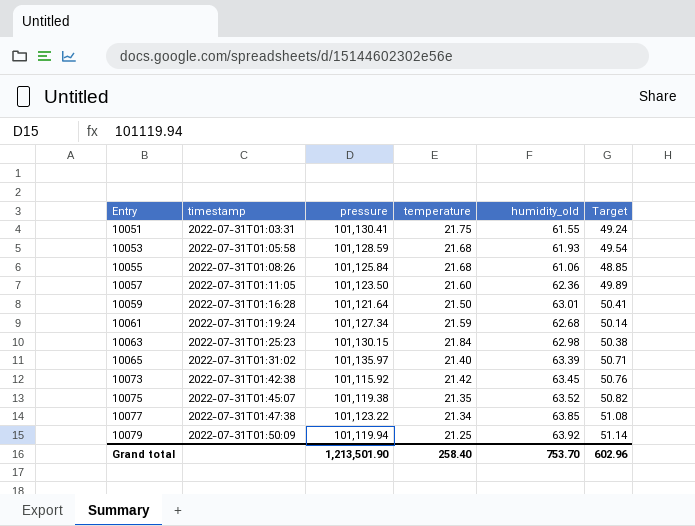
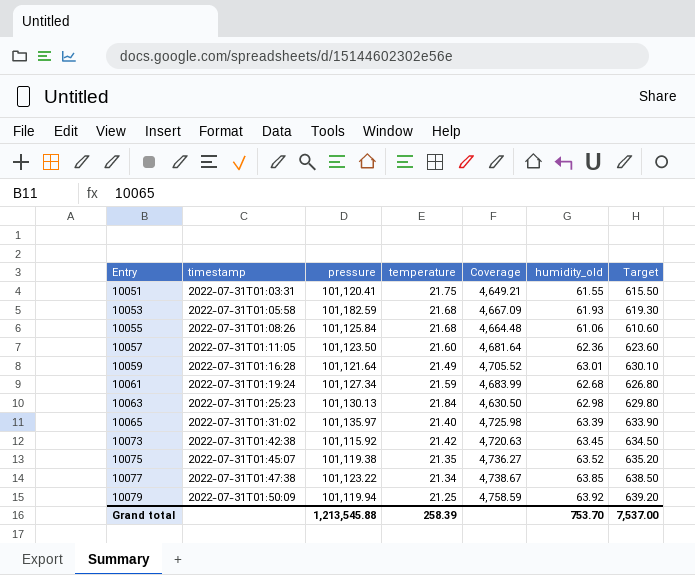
column Coverage | formula: none -> [pressure] / [temperature]
column Target | formula: [humidity_old] * 0.8 -> [humidity_old] * 10
10051 | pressure: 101,130.41 -> 101,120.41
10053 | pressure: 101,128.59 -> 101,182.59
10059 | temperature: 21.50 -> 21.49
10063 | pressure: 101,130.15 -> 101,130.13
Grand total | pressure: 1,213,501.90 -> 1,213,545.88
Grand total | temperature: 258.40 -> 258.39
Grand total | Target: 602.96 -> 7,537.00

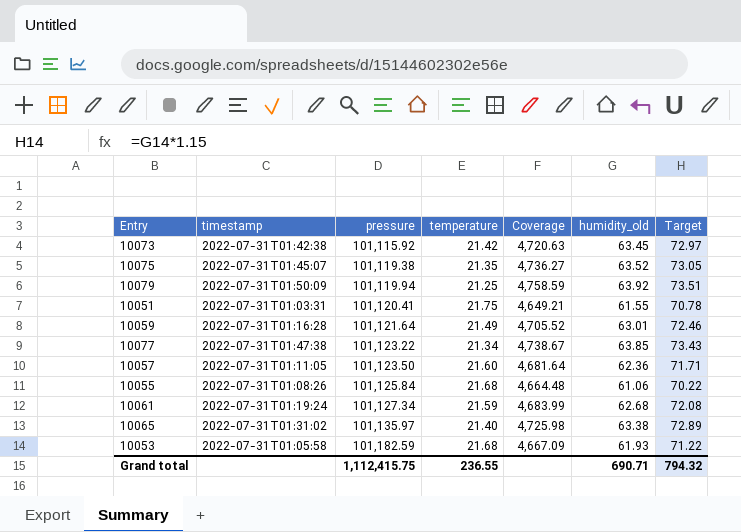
row order: Entry ascending -> pressure ascending
column Target | formula: [humidity_old] * 10 -> [humidity_old] * 1.15
row 10063: 2022-07-31T01:25:23 | 101,130.13 | 21.84 | 4,630.50 | 62.98 | 629.80 -> none
10065 | humidity_old: 63.39 -> 63.38
Grand total | pressure: 1,213,545.88 -> 1,112,415.75
Grand total | temperature: 258.39 -> 236.55
Grand total | humidity_old: 753.70 -> 690.71
Grand total | Target: 7,537.00 -> 794.32

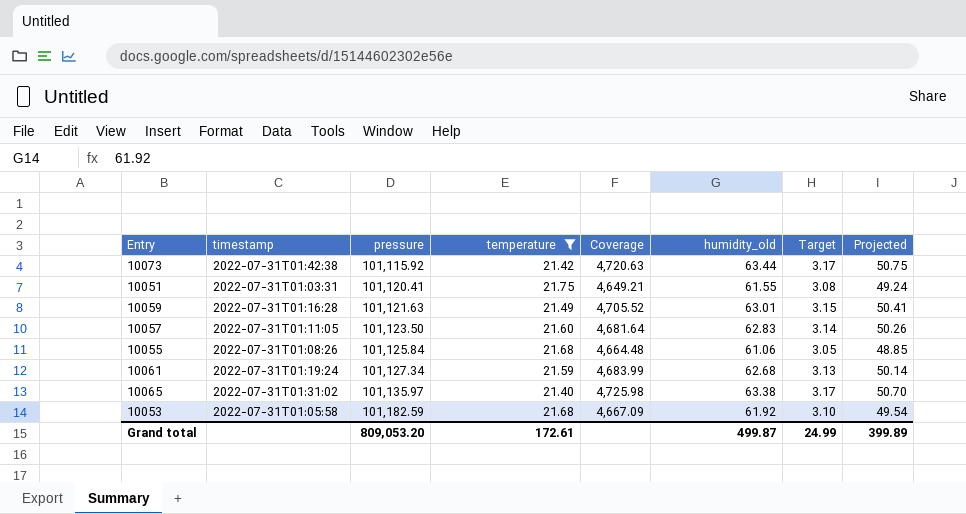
filter: none -> temperature >= 21.40
column Target | formula: [humidity_old] * 1.15 -> [humidity_old] * 0.05
column Projected | formula: none -> [humidity_old] * 0.8
10073 | humidity_old: 63.45 -> 63.44
10059 | pressure: 101,121.64 -> 101,121.63
10057 | humidity_old: 62.36 -> 62.83
10053 | humidity_old: 61.93 -> 61.92
Grand total | pressure: 1,112,415.75 -> 809,053.20
Grand total | temperature: 236.55 -> 172.61
Grand total | humidity_old: 690.71 -> 499.87
Grand total | Target: 794.32 -> 24.99

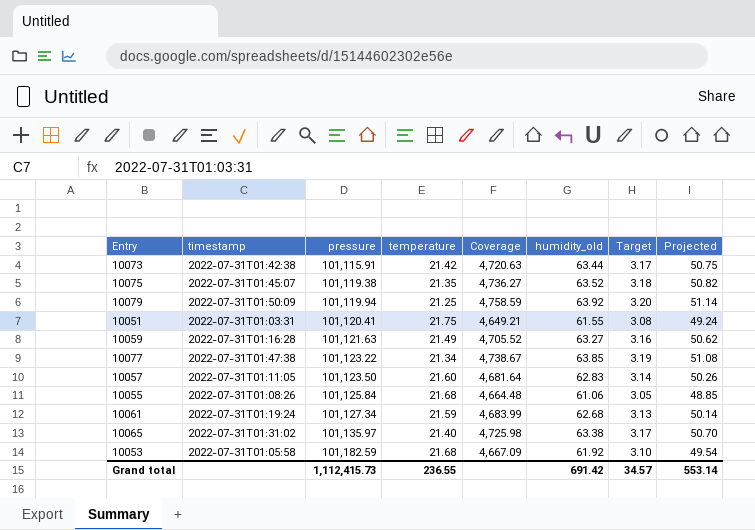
filter: temperature >= 21.40 -> none
10073 | pressure: 101,115.92 -> 101,115.91
10059 | humidity_old: 63.01 -> 63.27
10059 | Target: 3.15 -> 3.16
10059 | Projected: 50.41 -> 50.62
Grand total | pressure: 809,053.20 -> 1,112,415.73
Grand total | temperature: 172.61 -> 236.55
Grand total | humidity_old: 499.87 -> 691.42
Grand total | Target: 24.99 -> 34.57
Grand total | Projected: 399.89 -> 553.14

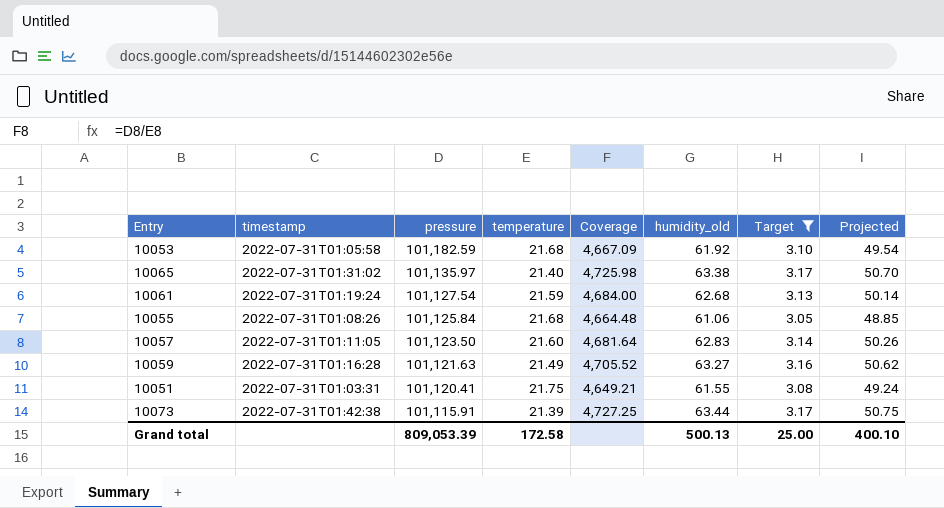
filter: none -> Target <= 3.17
row order: pressure ascending -> pressure descending
10061 | pressure: 101,127.34 -> 101,127.54
10061 | Coverage: 4,683.99 -> 4,684.00
10073 | temperature: 21.42 -> 21.39
10073 | Coverage: 4,720.63 -> 4,727.25
Grand total | pressure: 1,112,415.73 -> 809,053.39
Grand total | temperature: 236.55 -> 172.58
Grand total | humidity_old: 691.42 -> 500.13
Grand total | Target: 34.57 -> 25.00
Grand total | Projected: 553.14 -> 400.10

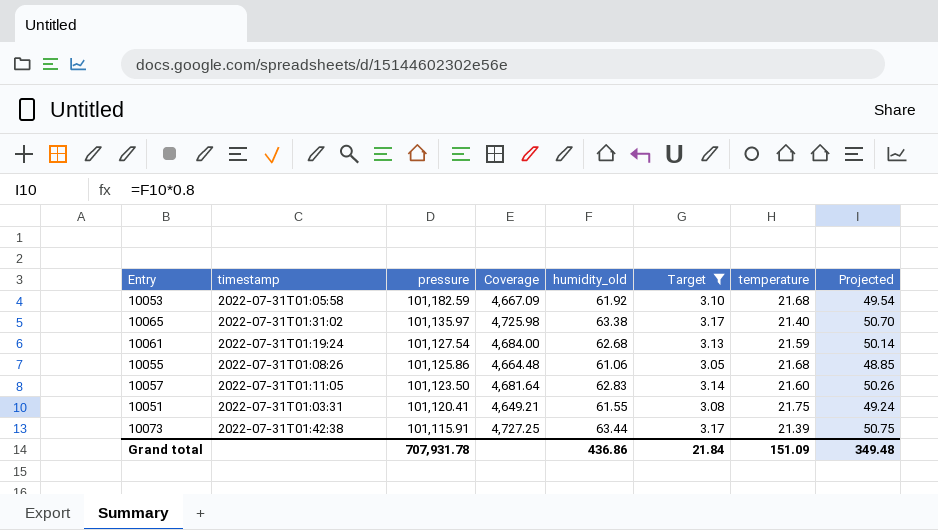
column temperature | position: 4 -> 7
row 10059: 2022-07-31T01:16:28 | 101,121.63 | 21.49 | 4,705.52 | 63.27 | 3.16 | 50.62 -> none
10055 | pressure: 101,125.84 -> 101,125.86
Grand total | pressure: 809,053.39 -> 707,931.78
Grand total | humidity_old: 500.13 -> 436.86
Grand total | Target: 25.00 -> 21.84
Grand total | temperature: 172.58 -> 151.09
Grand total | Projected: 400.10 -> 349.48

